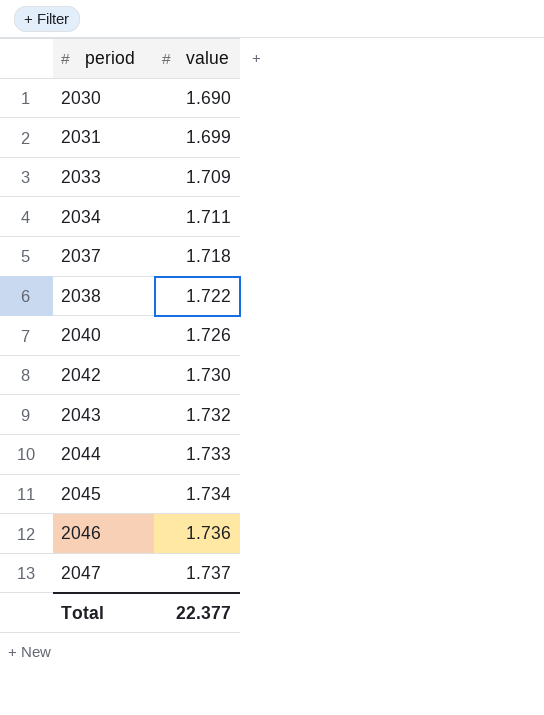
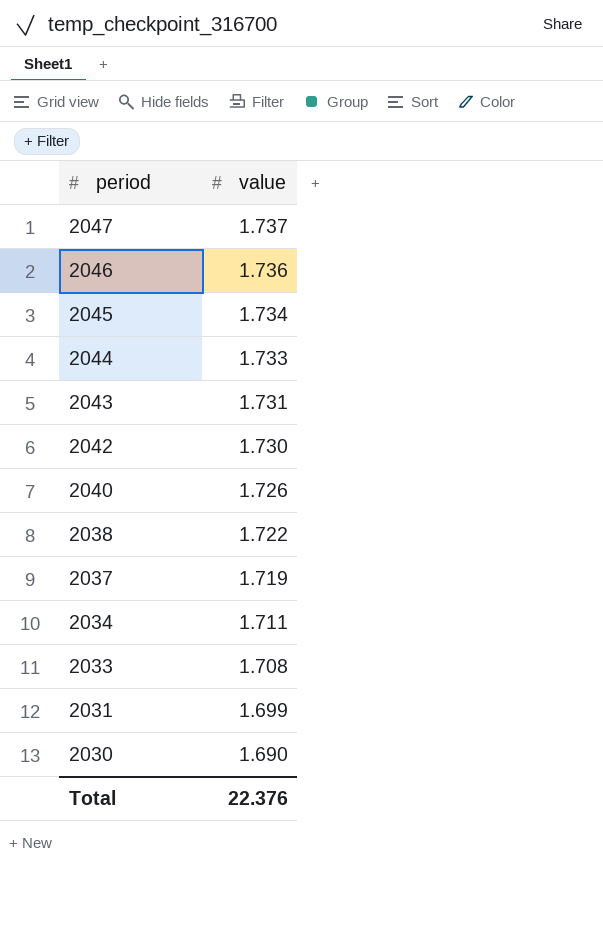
row order: period ascending -> period descending
2043 | value: 1.732 -> 1.731
2037 | value: 1.718 -> 1.719
2033 | value: 1.709 -> 1.708
Total | value: 22.377 -> 22.376

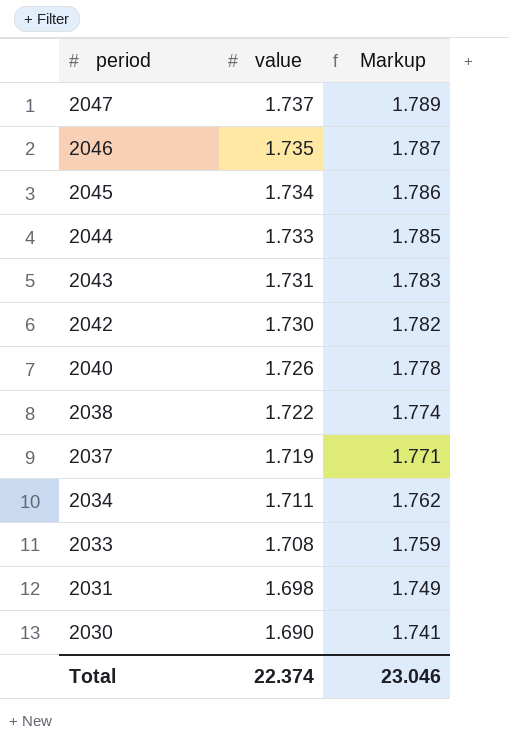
column Markup | formula: none -> [value] * 1.03
2046 | value: 1.736 -> 1.735
2031 | value: 1.699 -> 1.698
Total | value: 22.376 -> 22.374

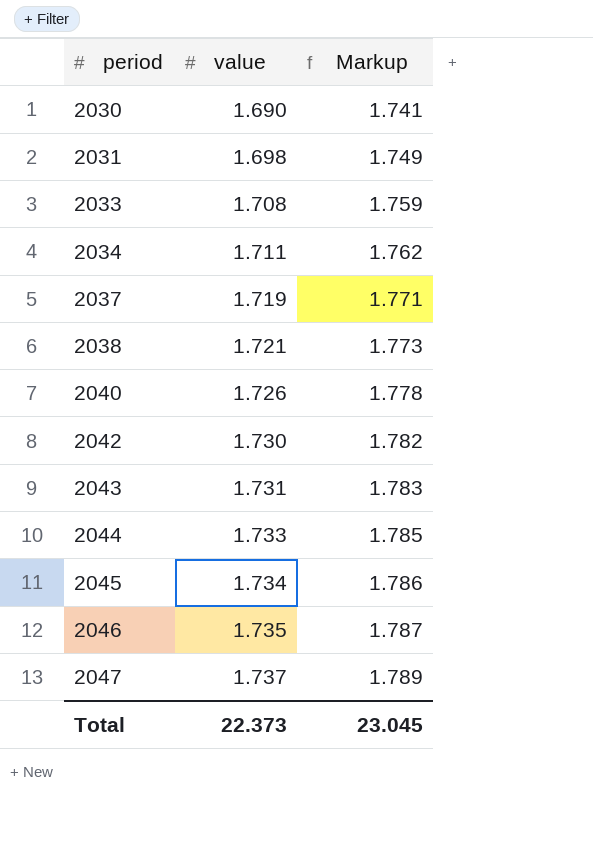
row order: period descending -> period ascending
2038 | value: 1.722 -> 1.721
2038 | Markup: 1.774 -> 1.773
Total | value: 22.374 -> 22.373
Total | Markup: 23.046 -> 23.045

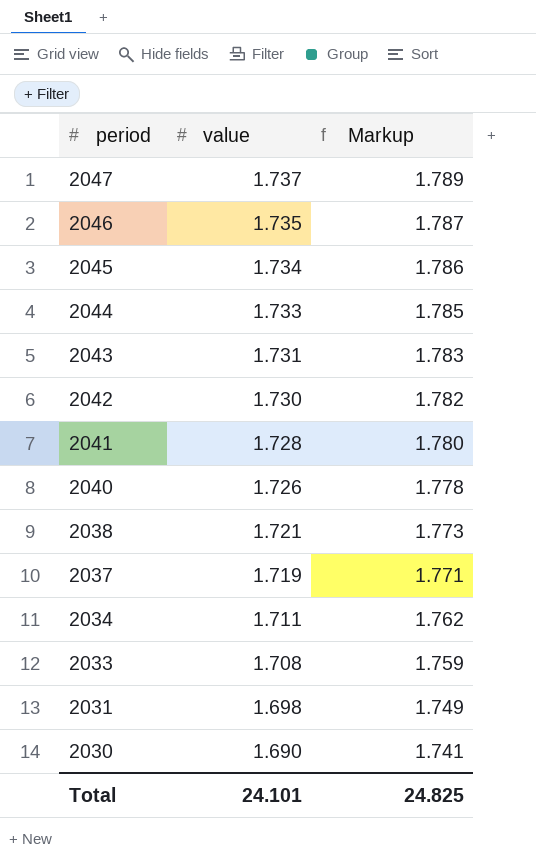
row order: period ascending -> period descending
row 2041: none -> 1.728 | 1.780
Total | value: 22.373 -> 24.101
Total | Markup: 23.045 -> 24.825

